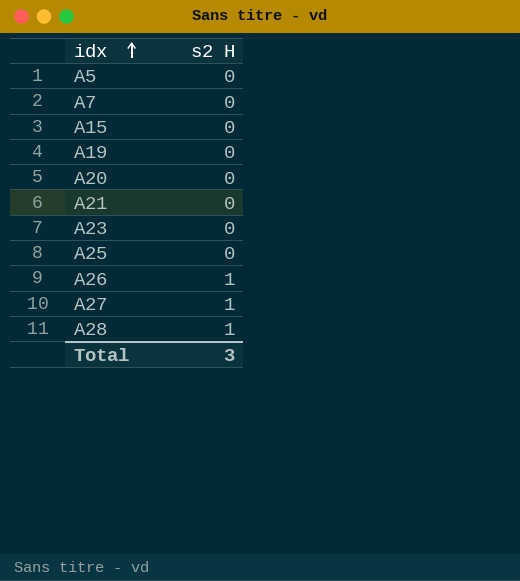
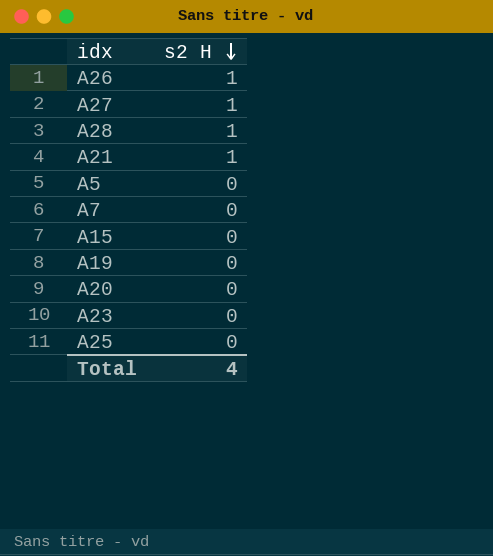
row order: idx ascending -> s2 H descending
A21 | s2 H: 0 -> 1
Total | s2 H: 3 -> 4

